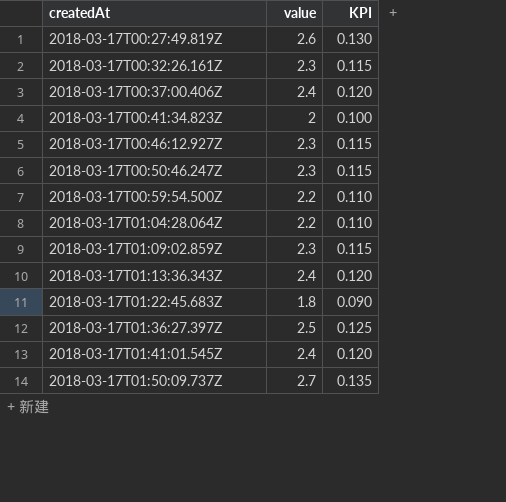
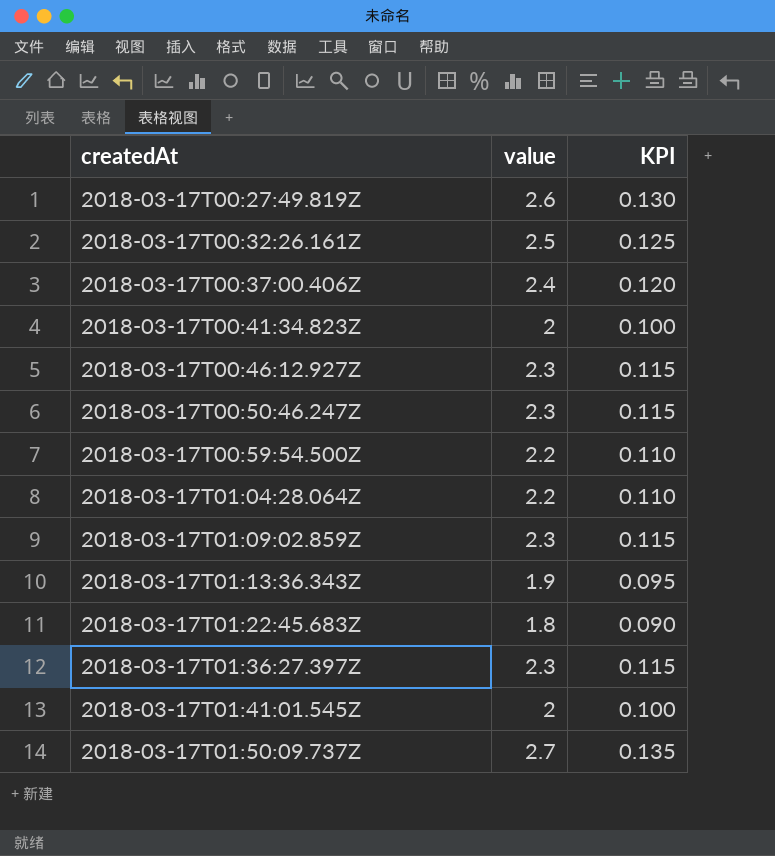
2018-03-17T00:32:26.161Z | value: 2.3 -> 2.5
2018-03-17T00:32:26.161Z | KPI: 0.115 -> 0.125
2018-03-17T01:13:36.343Z | value: 2.4 -> 1.9
2018-03-17T01:13:36.343Z | KPI: 0.120 -> 0.095
2018-03-17T01:36:27.397Z | value: 2.5 -> 2.3
2018-03-17T01:36:27.397Z | KPI: 0.125 -> 0.115
2018-03-17T01:41:01.545Z | value: 2.4 -> 2
2018-03-17T01:41:01.545Z | KPI: 0.120 -> 0.100

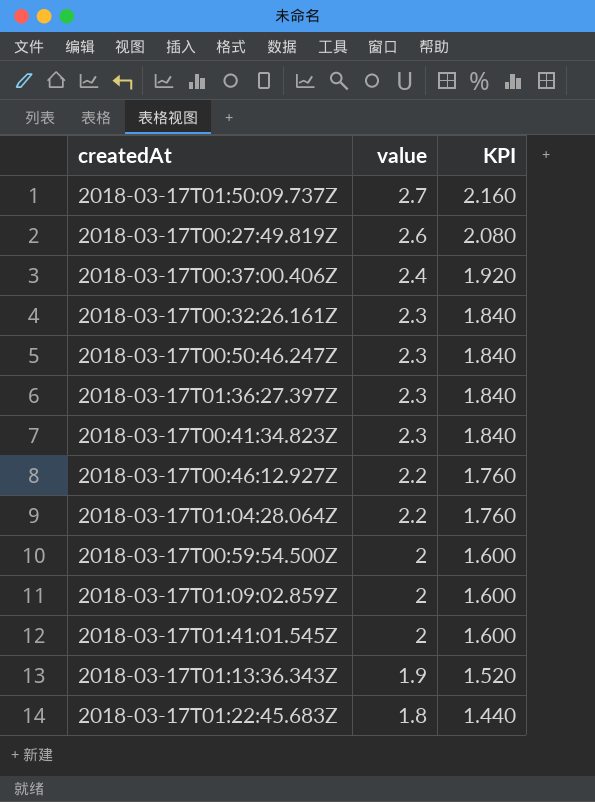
row order: createdAt ascending -> value descending
column KPI | formula: [value] * 0.05 -> [value] * 0.8
2018-03-17T00:32:26.161Z | value: 2.5 -> 2.3
2018-03-17T00:41:34.823Z | value: 2 -> 2.3
2018-03-17T00:46:12.927Z | value: 2.3 -> 2.2
2018-03-17T00:59:54.500Z | value: 2.2 -> 2
2018-03-17T01:09:02.859Z | value: 2.3 -> 2

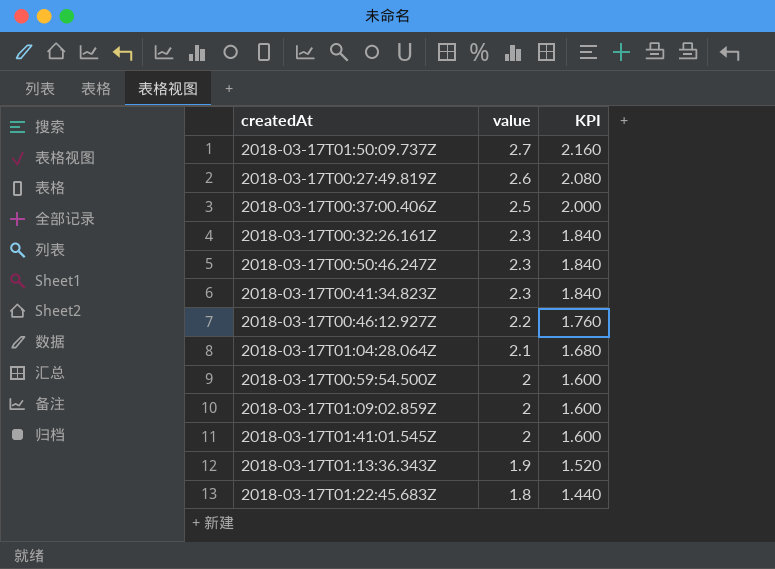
row 2018-03-17T01:36:27.397Z: 2.3 | 1.840 -> none
2018-03-17T00:37:00.406Z | value: 2.4 -> 2.5
2018-03-17T00:37:00.406Z | KPI: 1.920 -> 2.000
2018-03-17T01:04:28.064Z | value: 2.2 -> 2.1
2018-03-17T01:04:28.064Z | KPI: 1.760 -> 1.680

